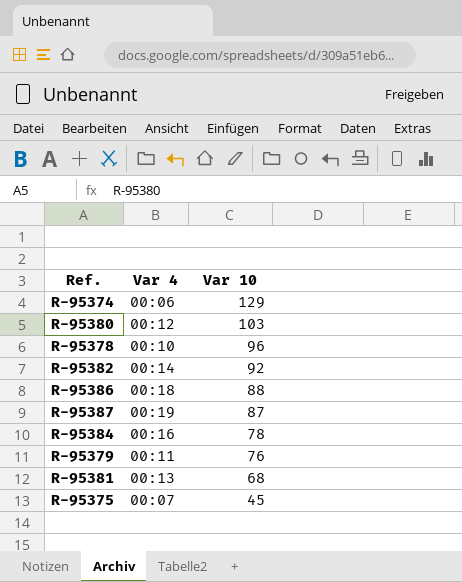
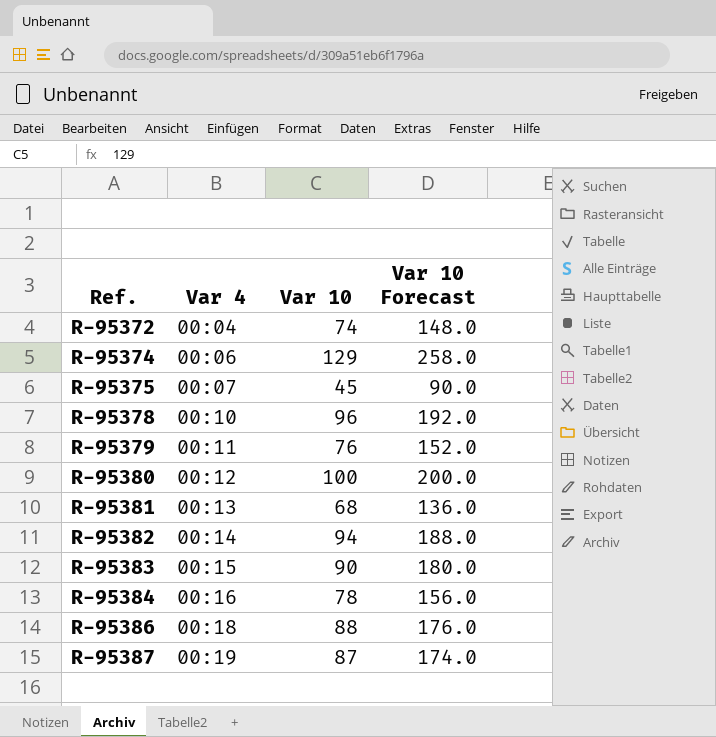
row order: Var 10 descending -> Ref. ascending
column Var 10 Forecast | formula: none -> [Var 10] * 2
row R-95372: none -> 00:04 | 74 | 148.0
R-95380 | Var 10: 103 -> 100
R-95382 | Var 10: 92 -> 94
row R-95383: none -> 00:15 | 90 | 180.0

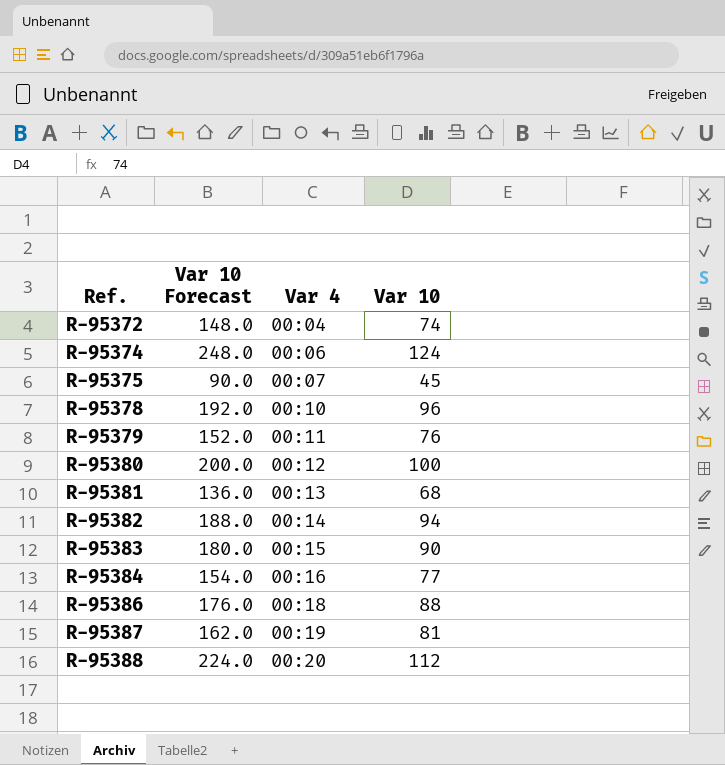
column Var 10 Forecast | position: 4 -> 2
R-95374 | Var 10 Forecast: 258.0 -> 248.0
R-95374 | Var 10: 129 -> 124
R-95384 | Var 10 Forecast: 156.0 -> 154.0
R-95384 | Var 10: 78 -> 77
R-95387 | Var 10 Forecast: 174.0 -> 162.0
R-95387 | Var 10: 87 -> 81
row R-95388: none -> 224.0 | 00:20 | 112

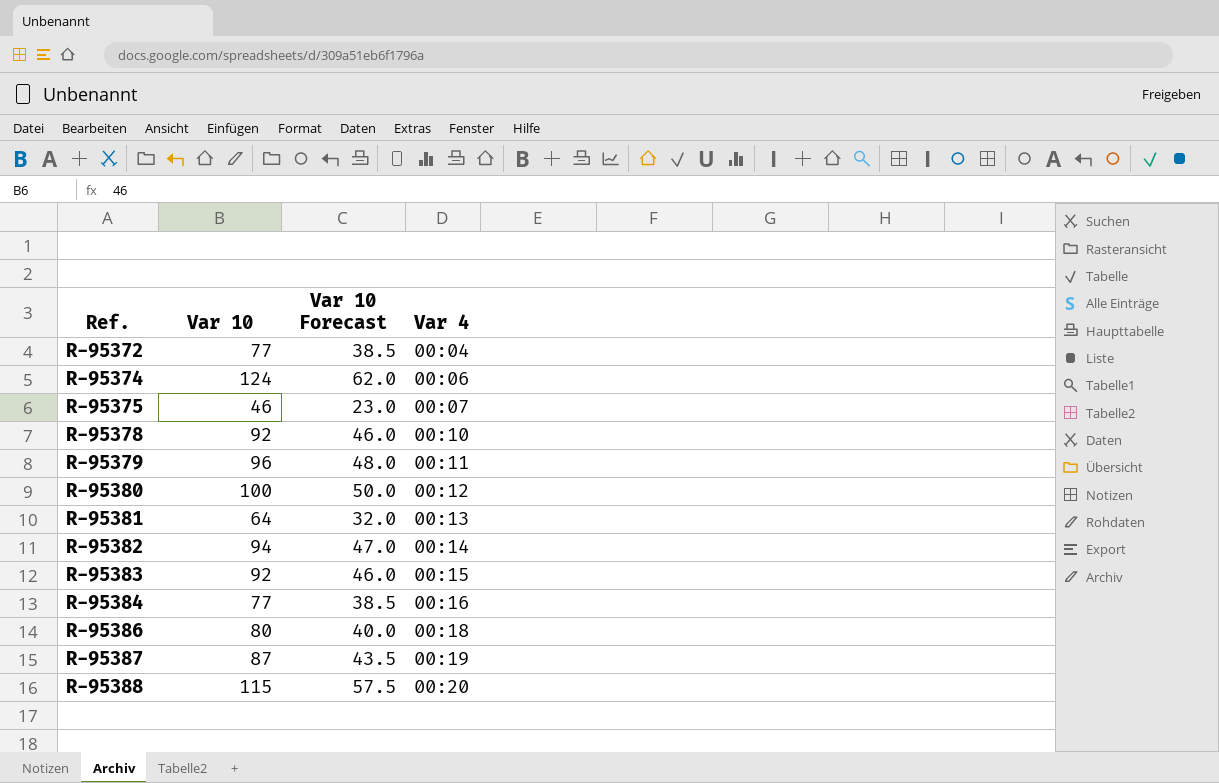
column Var 10 | position: 4 -> 2
column Var 10 Forecast | formula: [Var 10] * 2 -> [Var 10] * 0.5
R-95372 | Var 10: 74 -> 77
R-95375 | Var 10: 45 -> 46
R-95378 | Var 10: 96 -> 92
R-95379 | Var 10: 76 -> 96
R-95381 | Var 10: 68 -> 64
R-95383 | Var 10: 90 -> 92
R-95386 | Var 10: 88 -> 80
R-95387 | Var 10: 81 -> 87
R-95388 | Var 10: 112 -> 115

